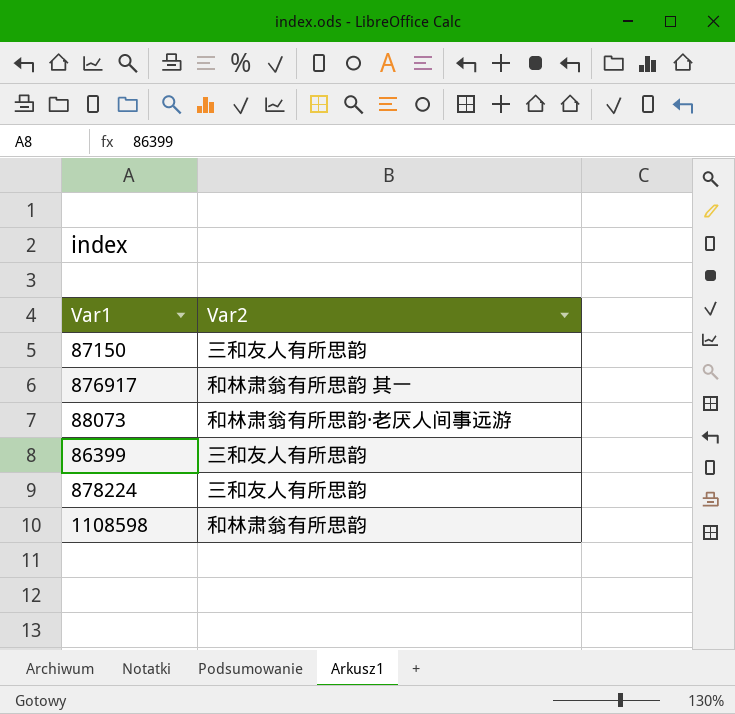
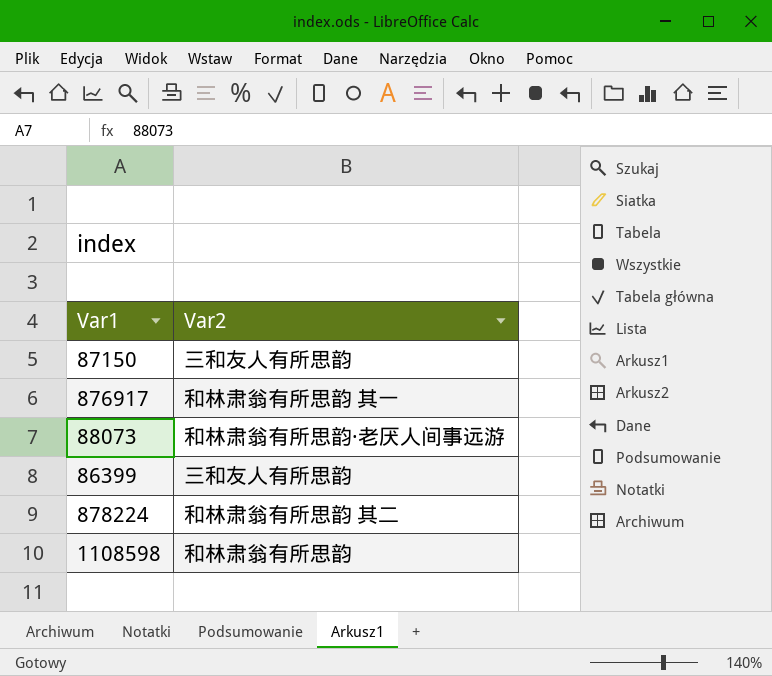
878224 | Var2: 三和友人有所思韵 -> 和林肃翁有所思韵 其二

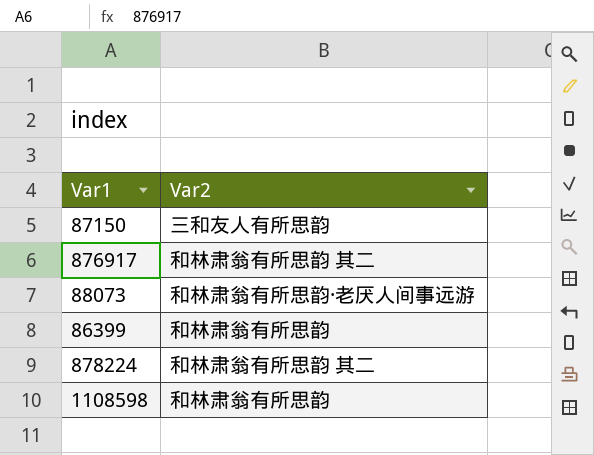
876917 | Var2: 和林肃翁有所思韵 其一 -> 和林肃翁有所思韵 其二
86399 | Var2: 三和友人有所思韵 -> 和林肃翁有所思韵

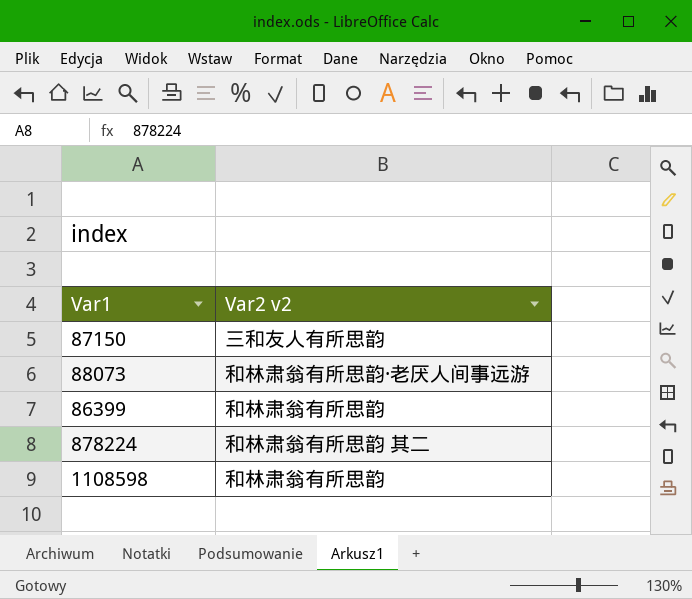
column name: Var2 -> Var2 v2
row 876917: 和林肃翁有所思韵 其二 -> none

